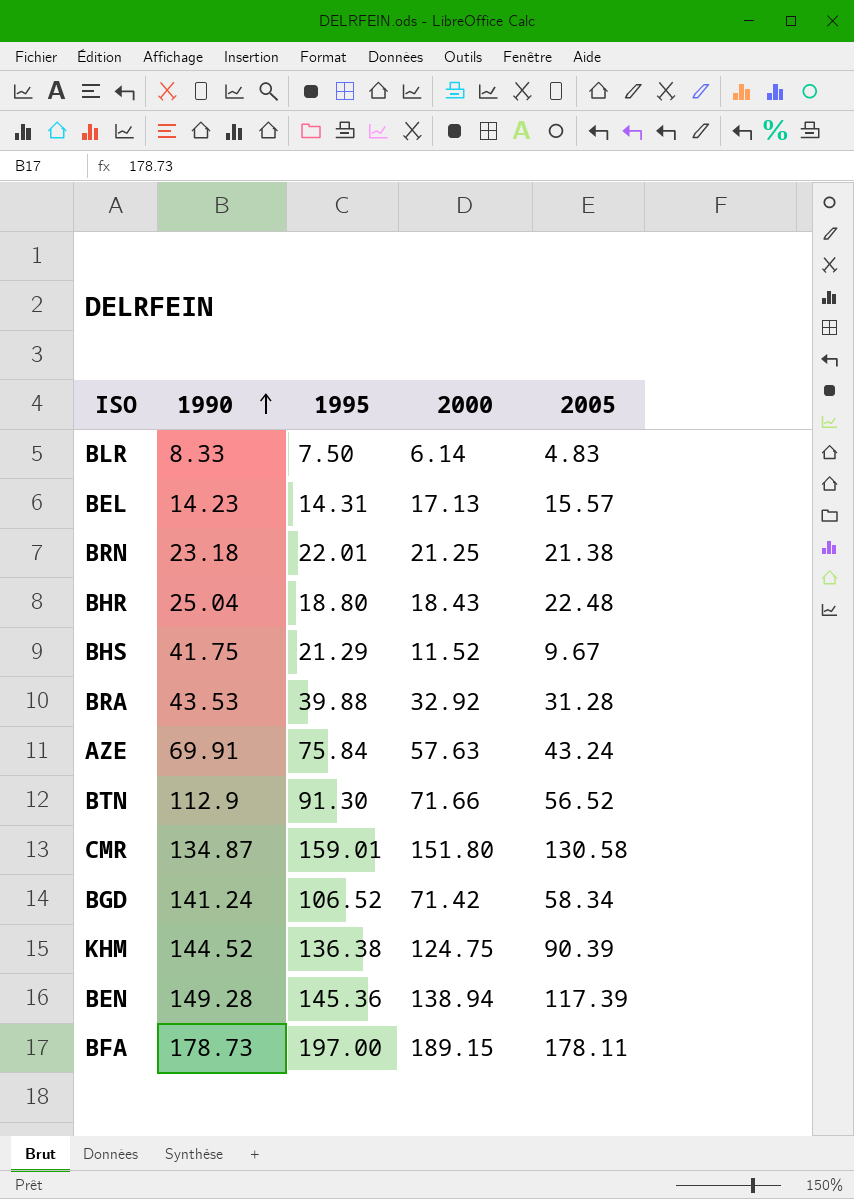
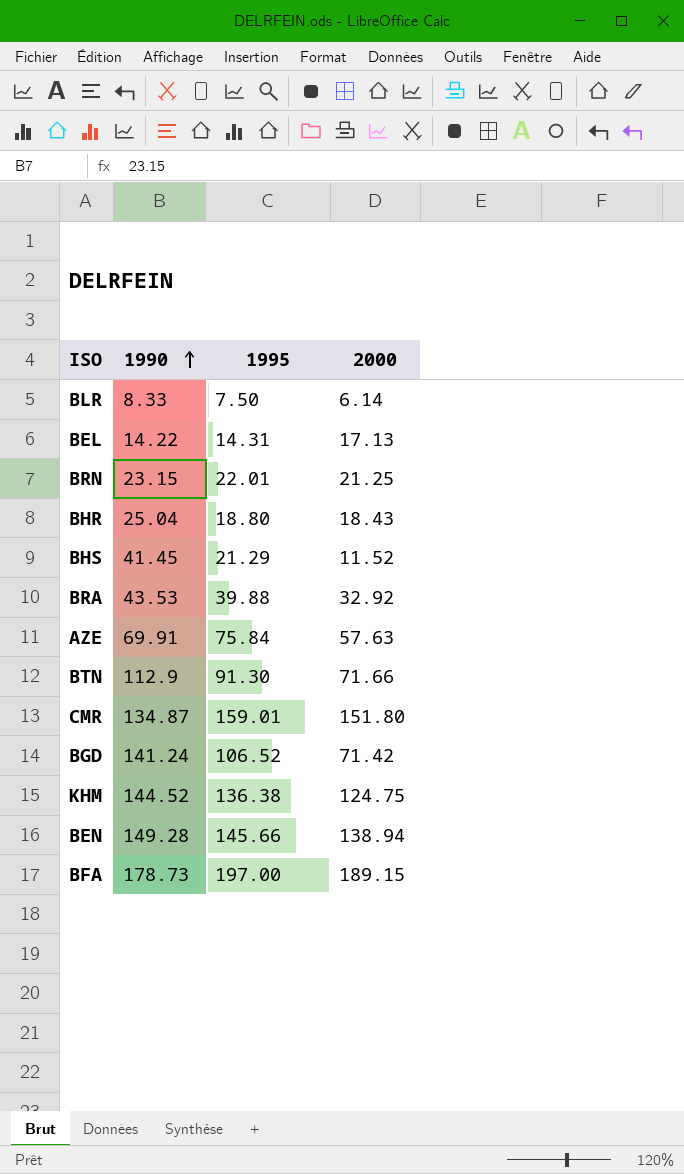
column 2005 | position: 5 -> none
BEL | 1990: 14.23 -> 14.22
BRN | 1990: 23.18 -> 23.15
BHS | 1990: 41.75 -> 41.45
BEN | 1995: 145.36 -> 145.66

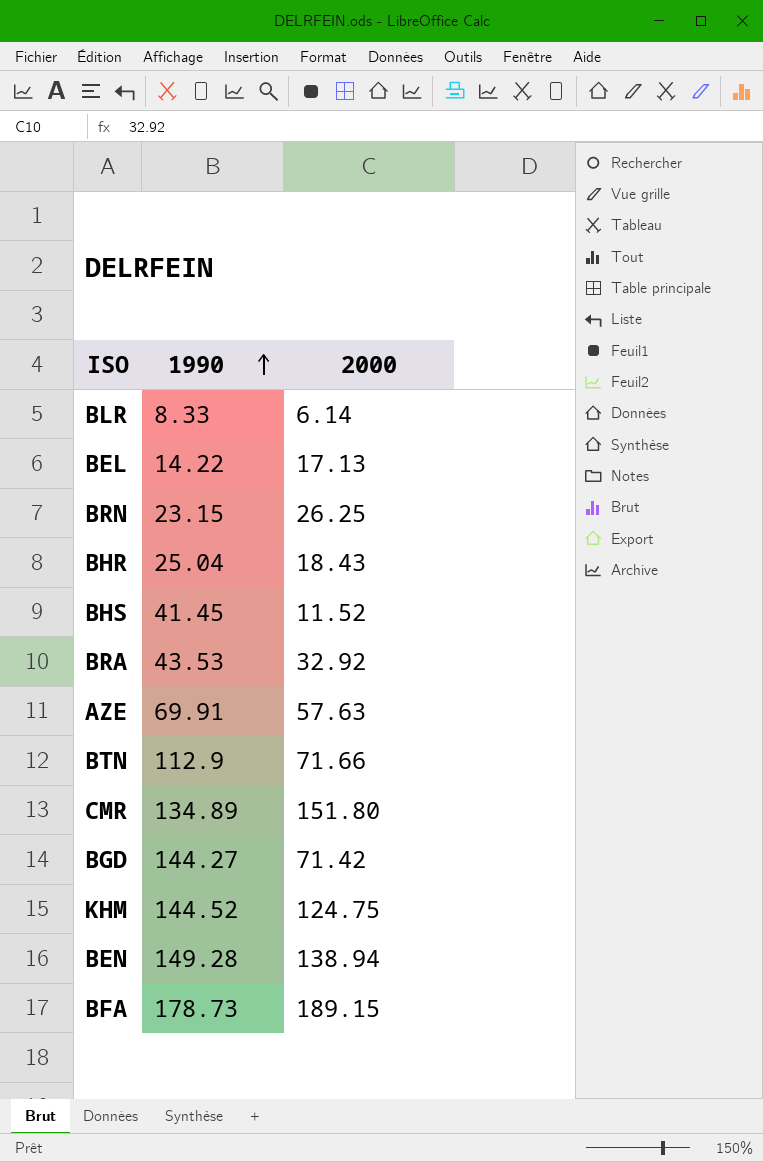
column 1995 | position: 3 -> none
BRN | 2000: 21.25 -> 26.25
CMR | 1990: 134.87 -> 134.89
BGD | 1990: 141.24 -> 144.27

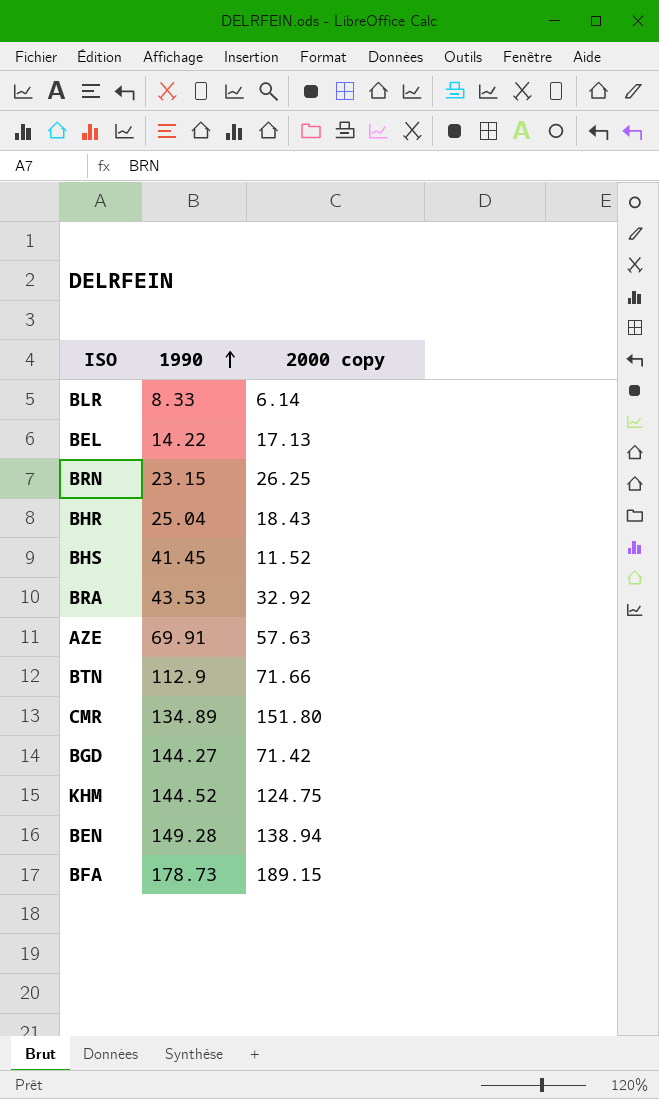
column name: 2000 -> 2000 copy

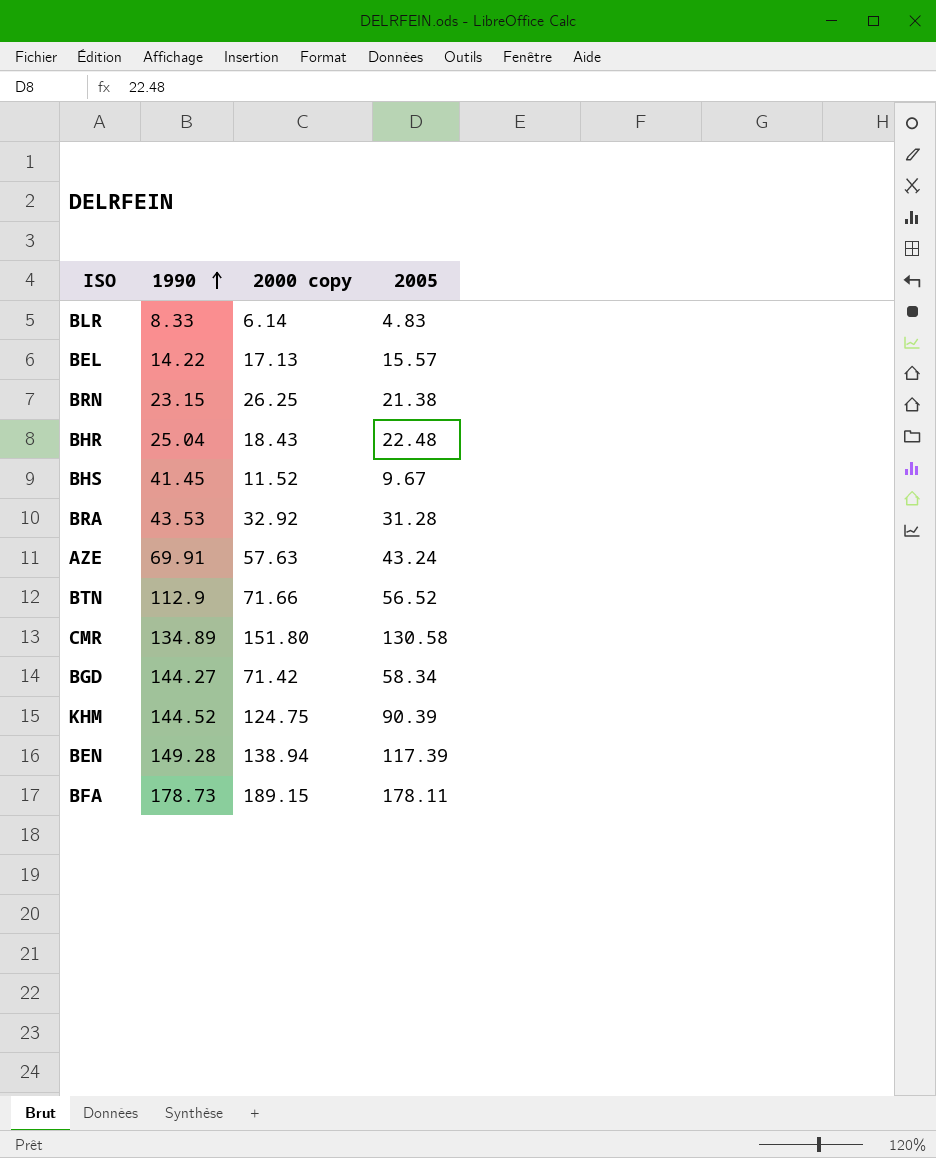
column 2005 | position: none -> 4

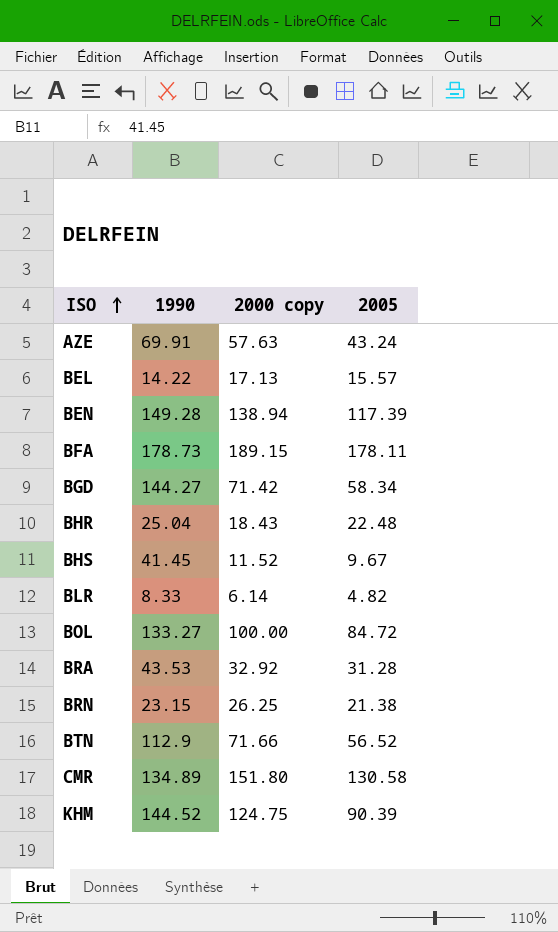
row order: 1990 ascending -> ISO ascending
BLR | 2005: 4.83 -> 4.82
row BOL: none -> 133.27 | 100.00 | 84.72

